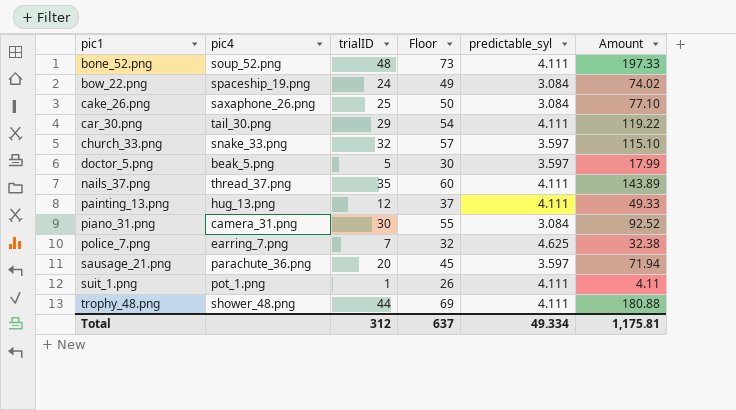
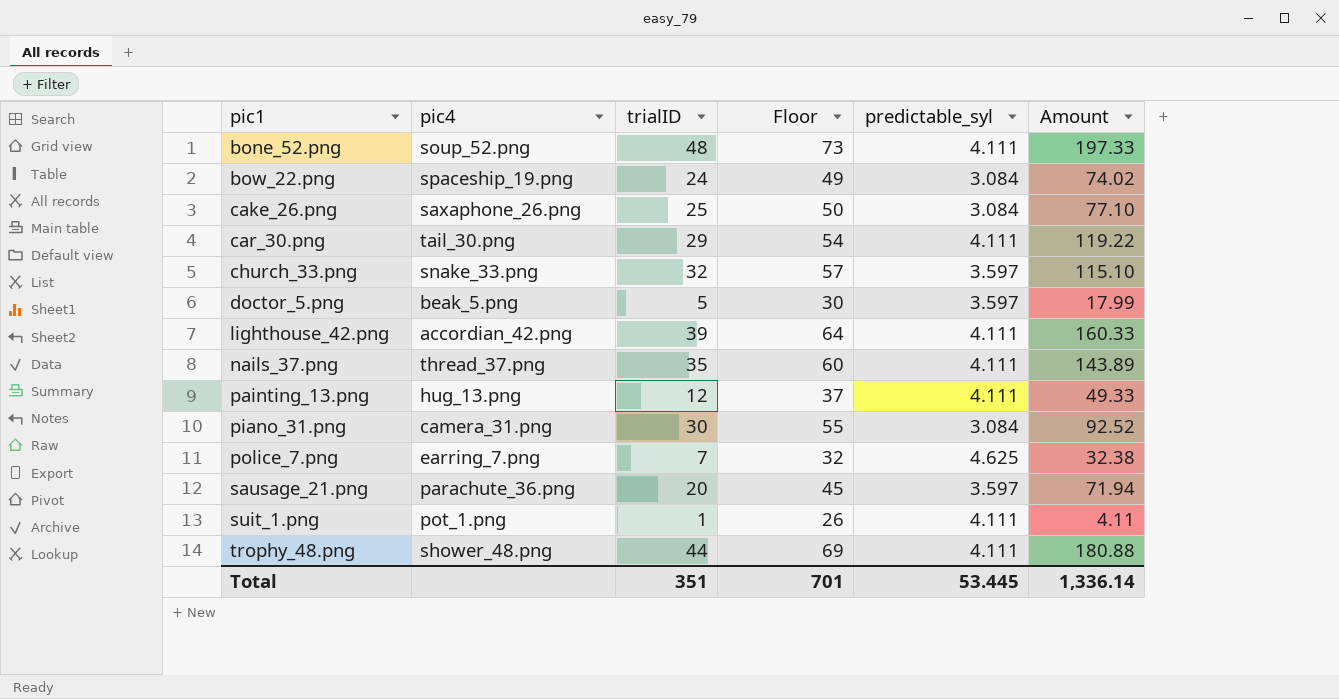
row lighthouse_42.png: none -> accordian_42.png | 39 | 64 | 4.111 | 160.33
Total | trialID: 312 -> 351
Total | Floor: 637 -> 701
Total | predictable_syl: 49.334 -> 53.445
Total | Amount: 1,175.81 -> 1,336.14

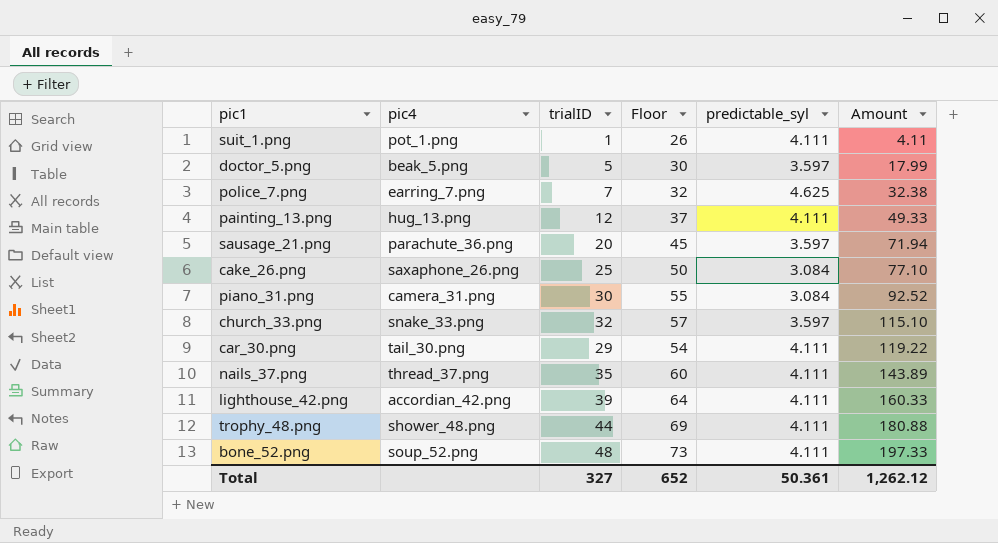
row order: pic1 ascending -> Amount ascending
row bow_22.png: spaceship_19.png | 24 | 49 | 3.084 | 74.02 -> none
Total | trialID: 351 -> 327
Total | Floor: 701 -> 652
Total | predictable_syl: 53.445 -> 50.361
Total | Amount: 1,336.14 -> 1,262.12

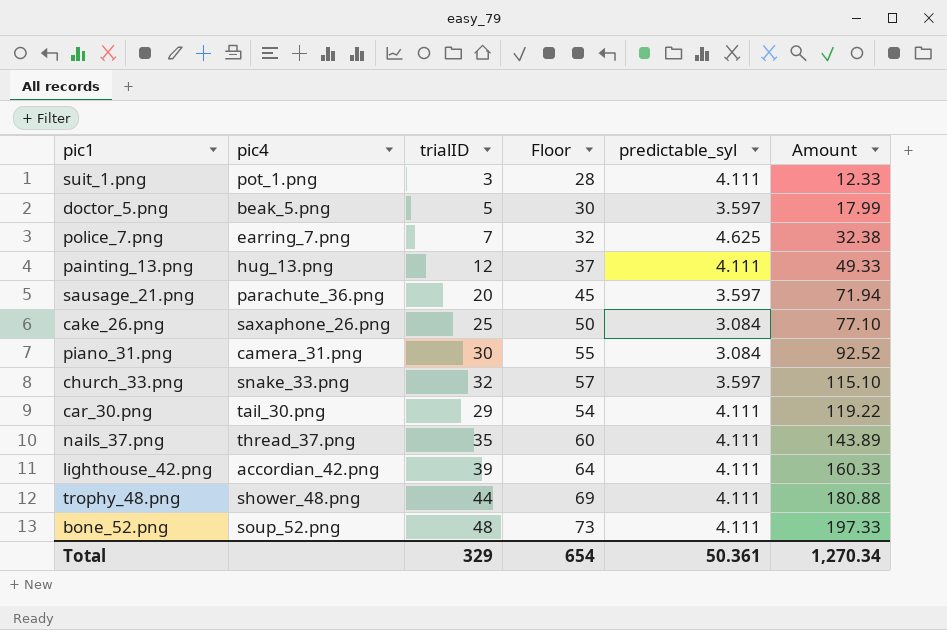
suit_1.png | trialID: 1 -> 3
suit_1.png | Floor: 26 -> 28
suit_1.png | Amount: 4.11 -> 12.33
Total | trialID: 327 -> 329
Total | Floor: 652 -> 654
Total | Amount: 1,262.12 -> 1,270.34

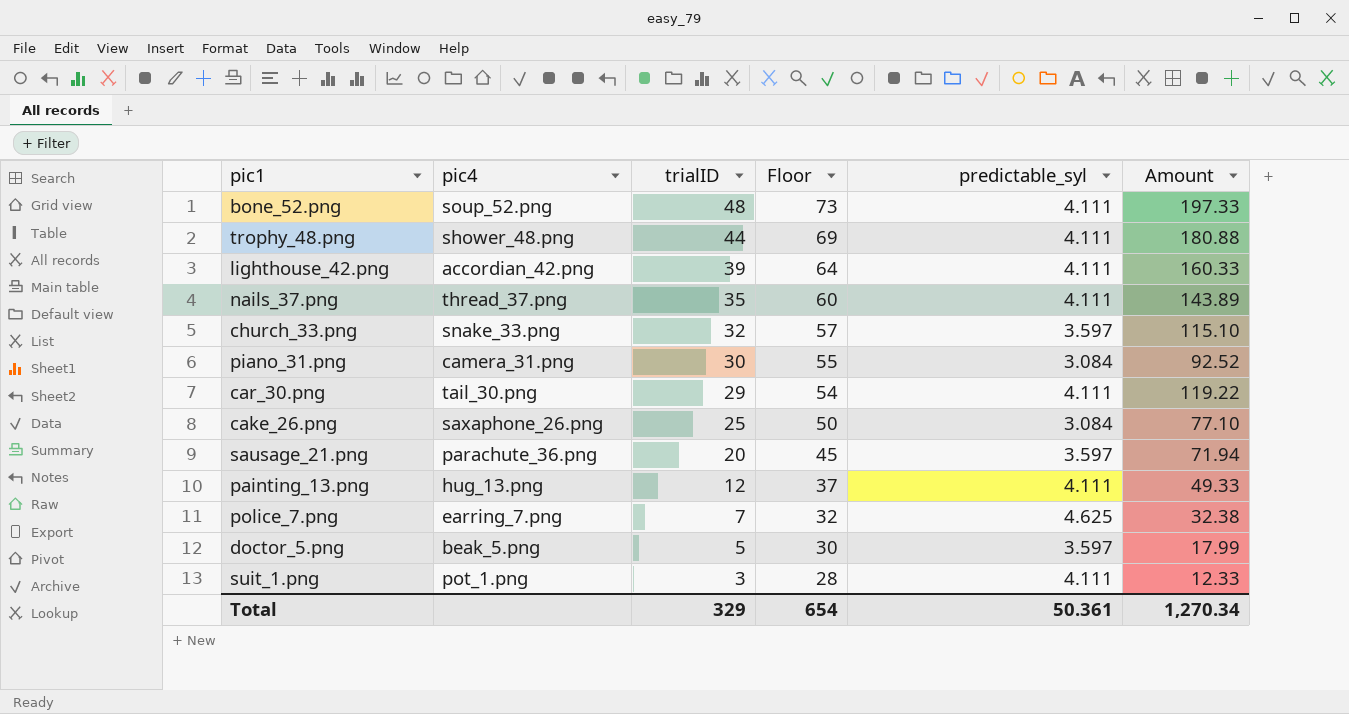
row order: Amount ascending -> trialID descending

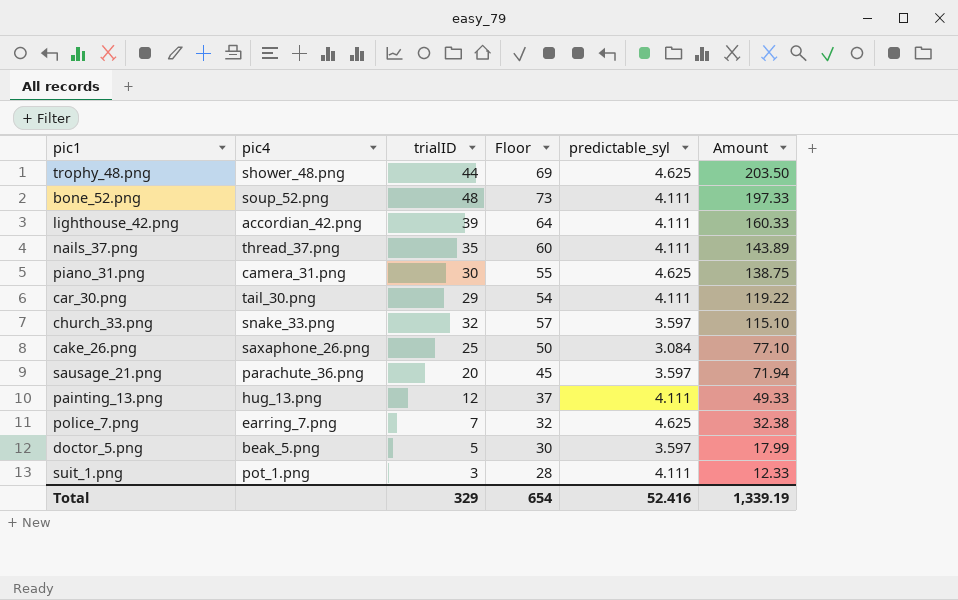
row order: trialID descending -> Amount descending
trophy_48.png | predictable_syl: 4.111 -> 4.625
trophy_48.png | Amount: 180.88 -> 203.50
piano_31.png | predictable_syl: 3.084 -> 4.625
piano_31.png | Amount: 92.52 -> 138.75
Total | predictable_syl: 50.361 -> 52.416
Total | Amount: 1,270.34 -> 1,339.19

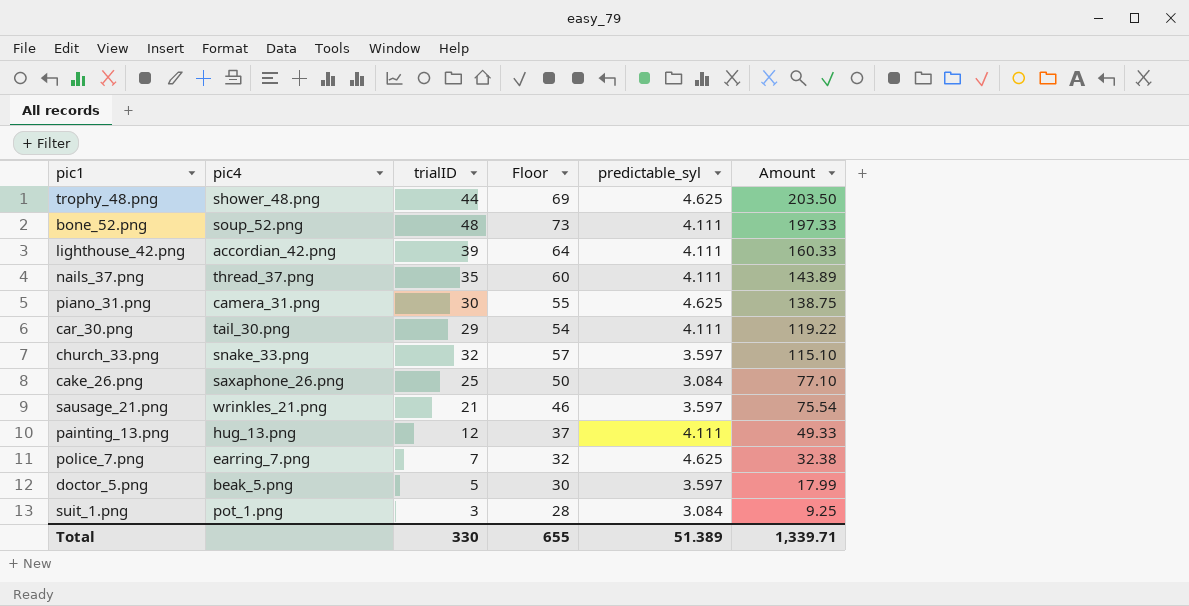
sausage_21.png | pic4: parachute_36.png -> wrinkles_21.png
sausage_21.png | trialID: 20 -> 21
sausage_21.png | Floor: 45 -> 46
sausage_21.png | Amount: 71.94 -> 75.54
suit_1.png | predictable_syl: 4.111 -> 3.084
suit_1.png | Amount: 12.33 -> 9.25
Total | trialID: 329 -> 330
Total | Floor: 654 -> 655
Total | predictable_syl: 52.416 -> 51.389
Total | Amount: 1,339.19 -> 1,339.71

